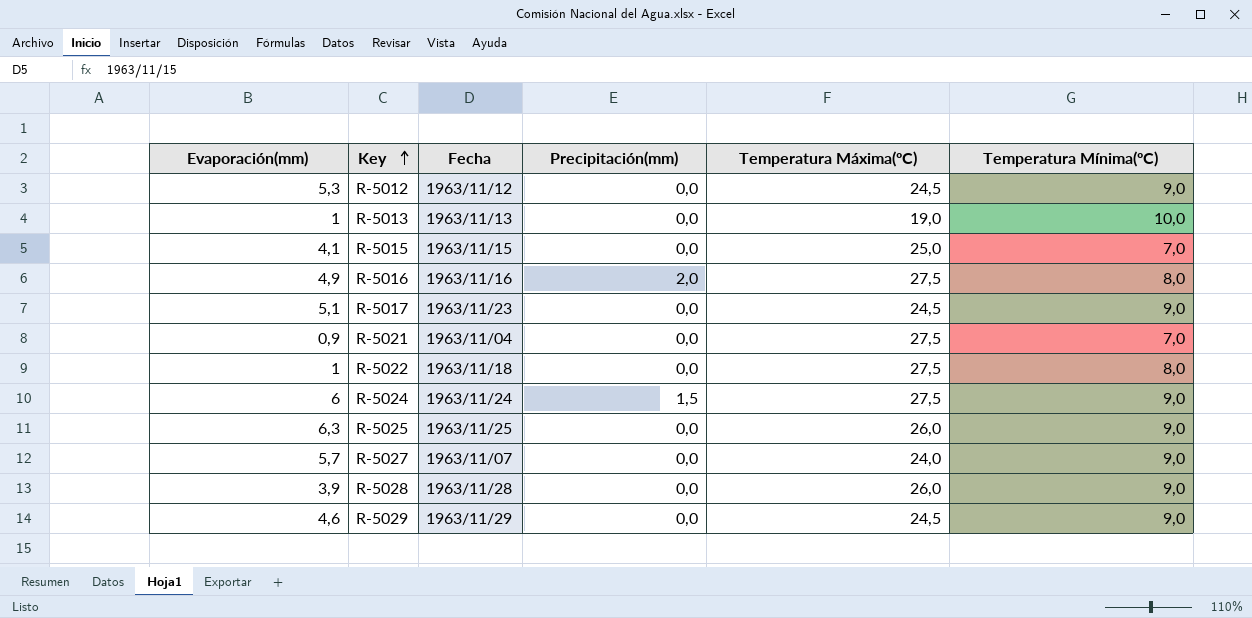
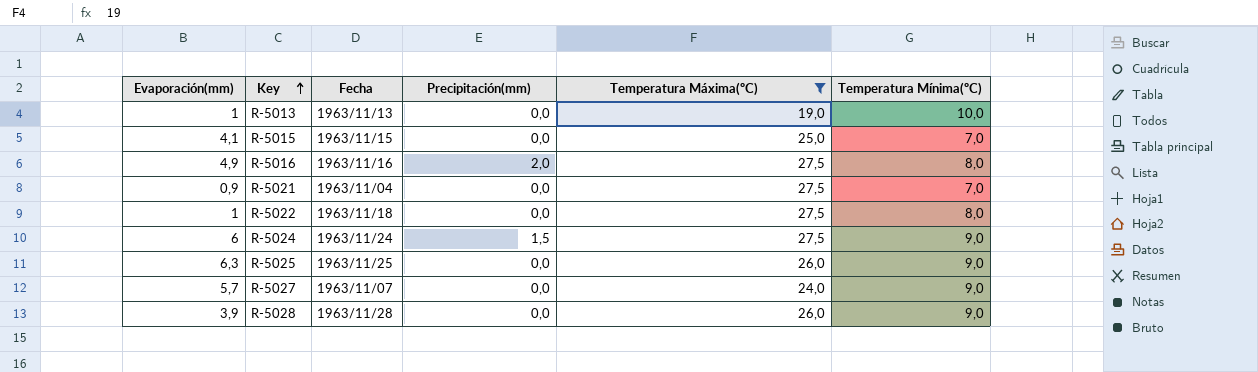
filter: none -> Temperatura Máxima(ºC) != 24,5

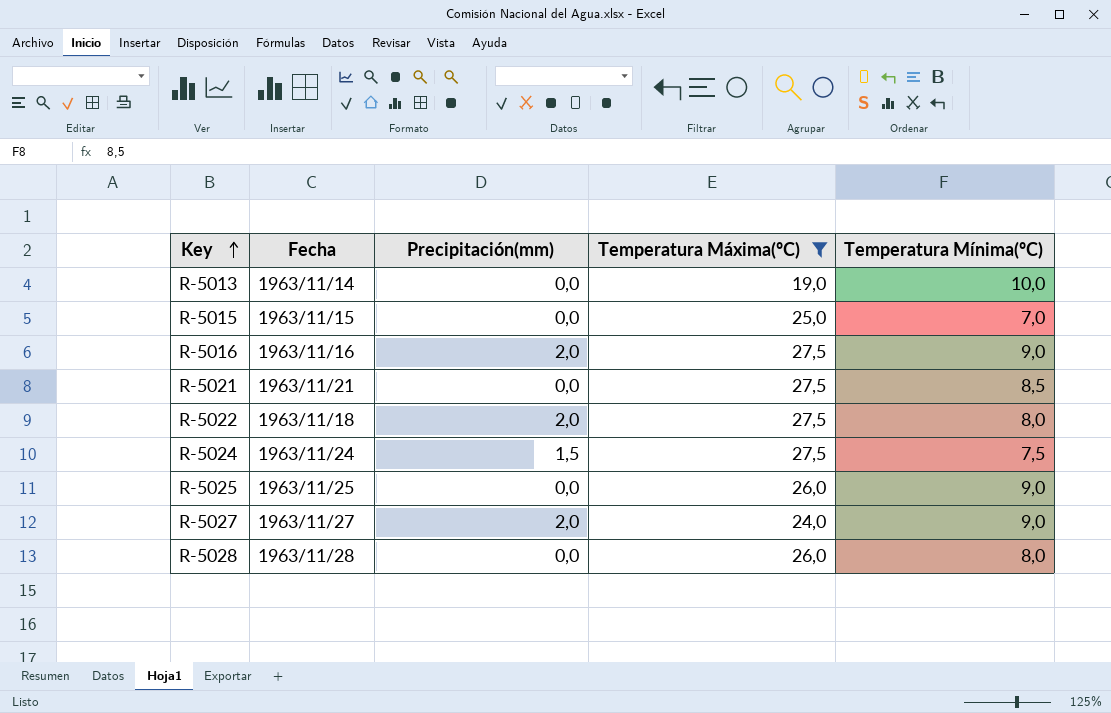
column Evaporación(mm) | position: 1 -> none
R-5013 | Fecha: 1963/11/13 -> 1963/11/14
R-5016 | Temperatura Mínima(ºC): 8,0 -> 9,0
R-5021 | Fecha: 1963/11/04 -> 1963/11/21
R-5021 | Temperatura Mínima(ºC): 7,0 -> 8,5
R-5022 | Precipitación(mm): 0,0 -> 2,0
R-5024 | Temperatura Mínima(ºC): 9,0 -> 7,5
R-5027 | Fecha: 1963/11/07 -> 1963/11/27
R-5027 | Precipitación(mm): 0,0 -> 2,0
R-5028 | Temperatura Mínima(ºC): 9,0 -> 8,0

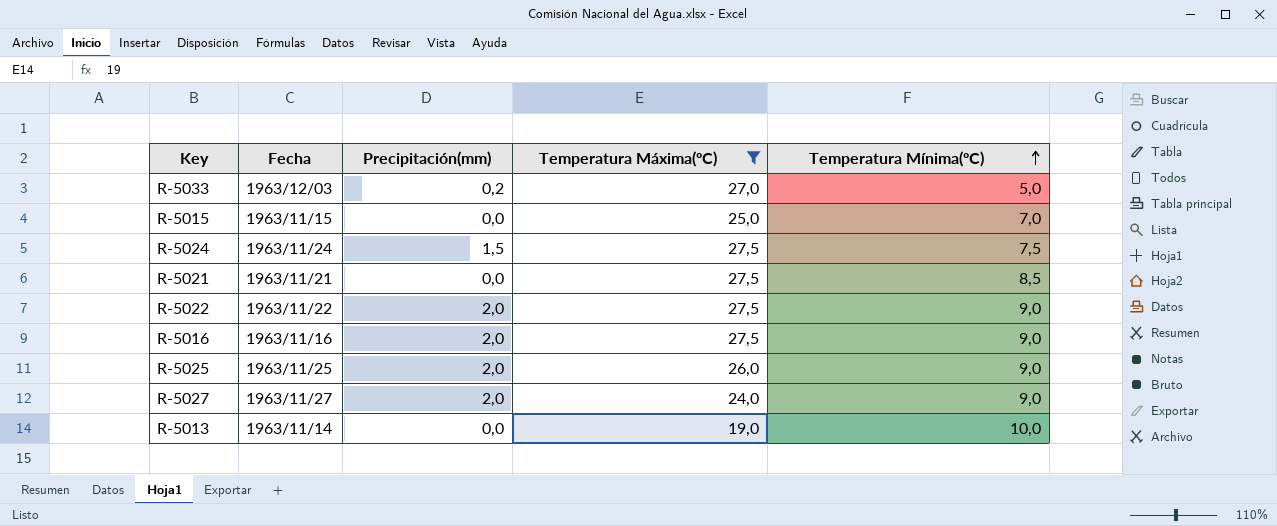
row order: Key ascending -> Temperatura Mínima(ºC) ascending
row R-5028: 1963/11/28 | 0,0 | 26,0 | 8,0 -> none
row R-5033: none -> 1963/12/03 | 0,2 | 27,0 | 5,0
R-5022 | Fecha: 1963/11/18 -> 1963/11/22
R-5022 | Temperatura Mínima(ºC): 8,0 -> 9,0
R-5025 | Precipitación(mm): 0,0 -> 2,0

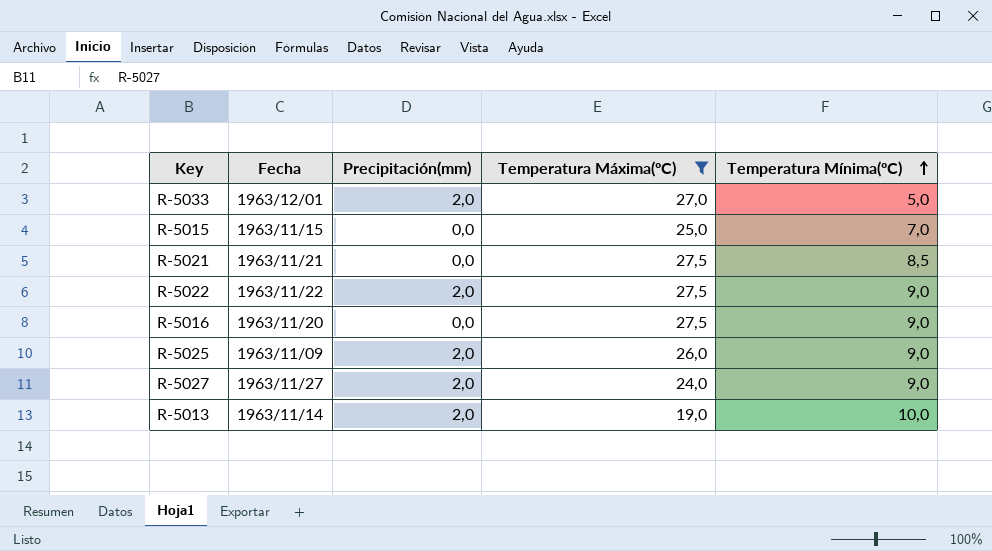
row R-5024: 1963/11/24 | 1,5 | 27,5 | 7,5 -> none
R-5033 | Fecha: 1963/12/03 -> 1963/12/01
R-5033 | Precipitación(mm): 0,2 -> 2,0
R-5016 | Fecha: 1963/11/16 -> 1963/11/20
R-5016 | Precipitación(mm): 2,0 -> 0,0
R-5025 | Fecha: 1963/11/25 -> 1963/11/09
R-5013 | Precipitación(mm): 0,0 -> 2,0

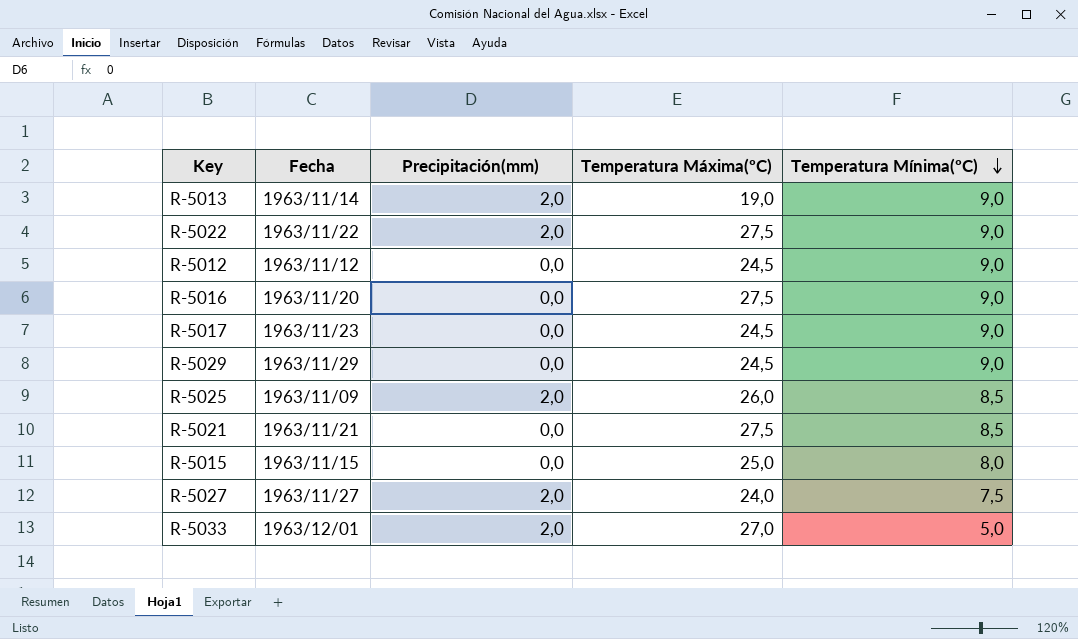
filter: Temperatura Máxima(ºC) != 24,5 -> none
row order: Temperatura Mínima(ºC) ascending -> Temperatura Mínima(ºC) descending
R-5013 | Temperatura Mínima(ºC): 10,0 -> 9,0
R-5025 | Temperatura Mínima(ºC): 9,0 -> 8,5
R-5015 | Temperatura Mínima(ºC): 7,0 -> 8,0
R-5027 | Temperatura Mínima(ºC): 9,0 -> 7,5

